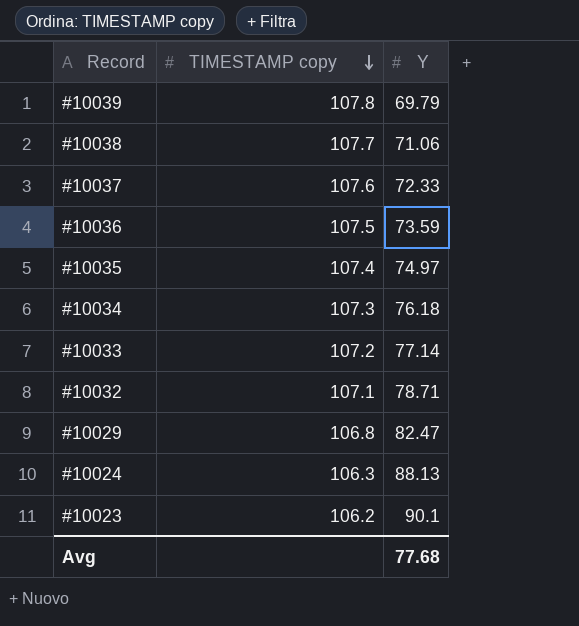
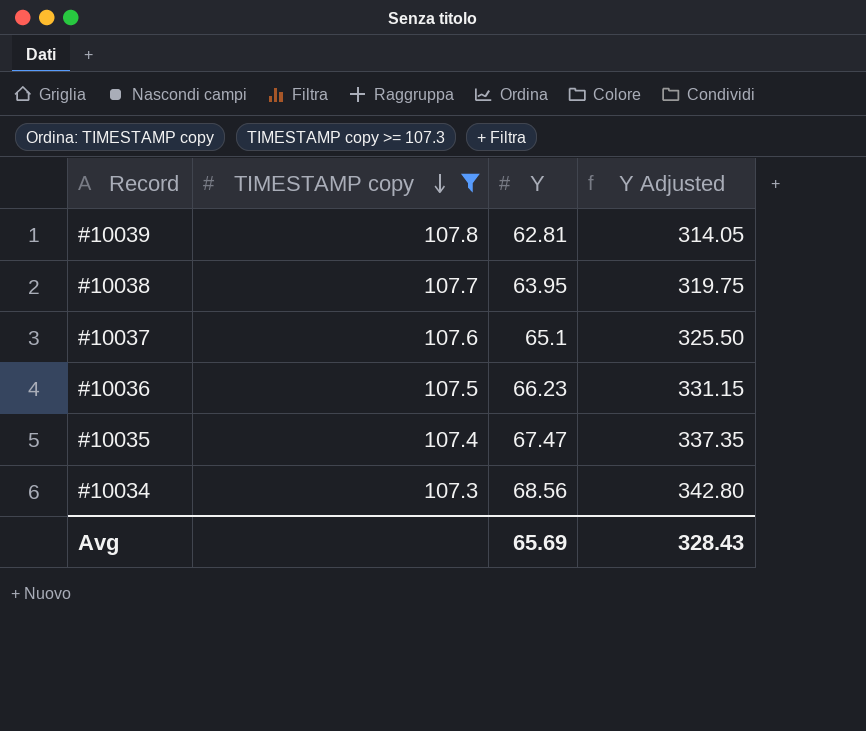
filter: none -> TIMESTAMP copy >= 107.3
column Y Adjusted | formula: none -> [Y] * 5
#10039 | Y: 69.79 -> 62.81
#10038 | Y: 71.06 -> 63.95
#10037 | Y: 72.33 -> 65.1
#10036 | Y: 73.59 -> 66.23
#10035 | Y: 74.97 -> 67.47
#10034 | Y: 76.18 -> 68.56
Avg | Y: 77.68 -> 65.69

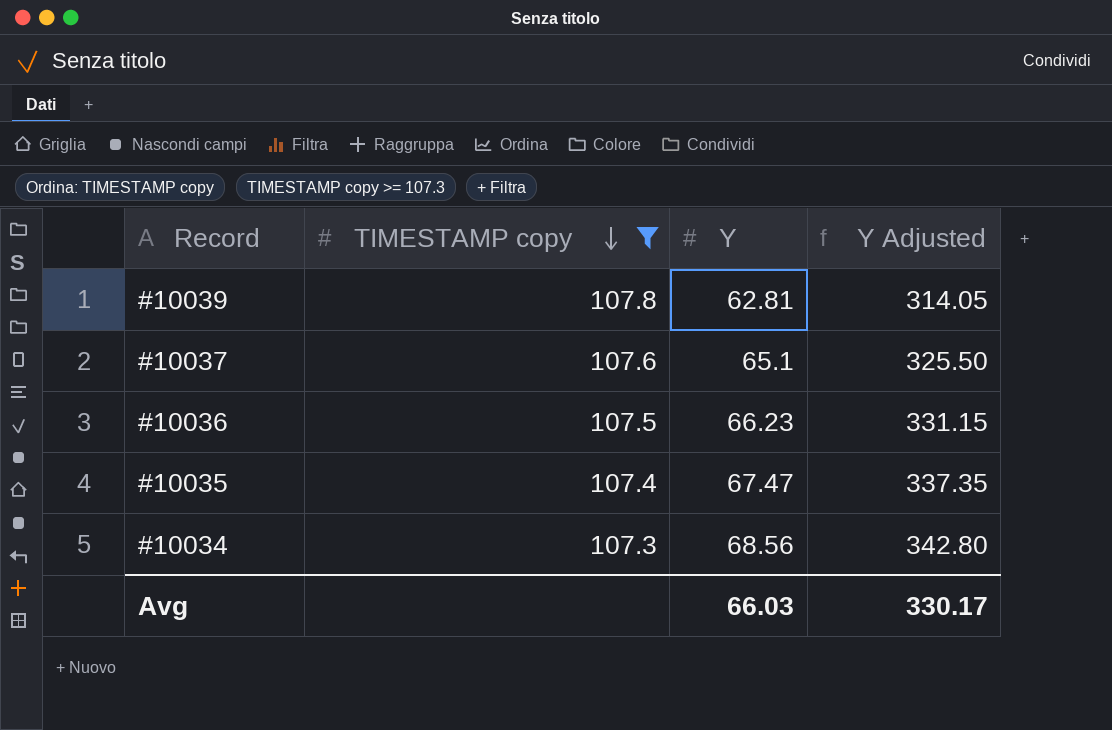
row #10038: 107.7 | 63.95 | 319.75 -> none
Avg | Y: 65.69 -> 66.03
Avg | Y Adjusted: 328.43 -> 330.17

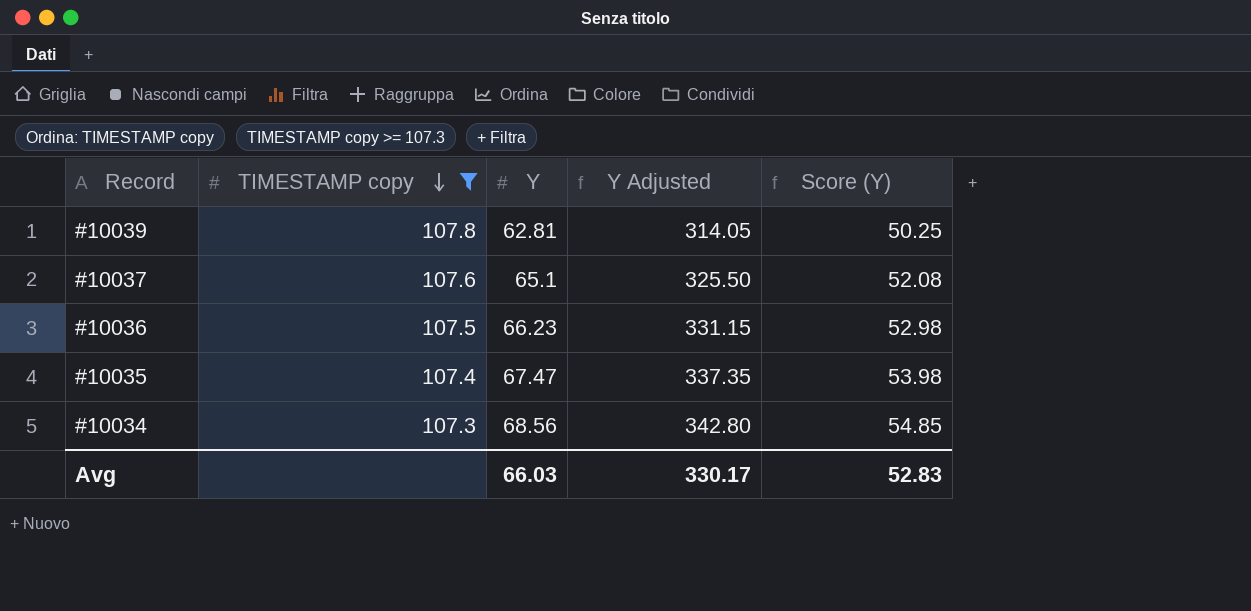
column Score (Y) | formula: none -> [Y] * 0.8

